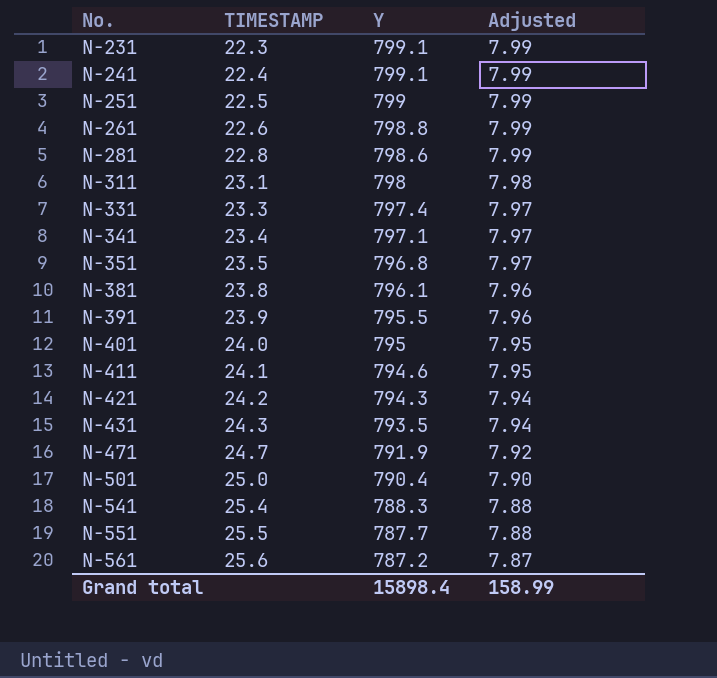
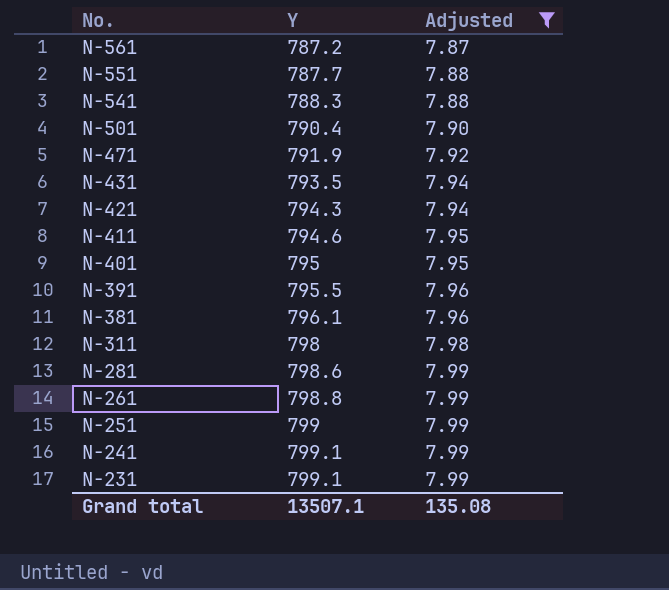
filter: none -> Adjusted != 7.97
row order: No. ascending -> No. descending
column TIMESTAMP | position: 2 -> none
Grand total | Y: 15898.4 -> 13507.1
Grand total | Adjusted: 158.99 -> 135.08

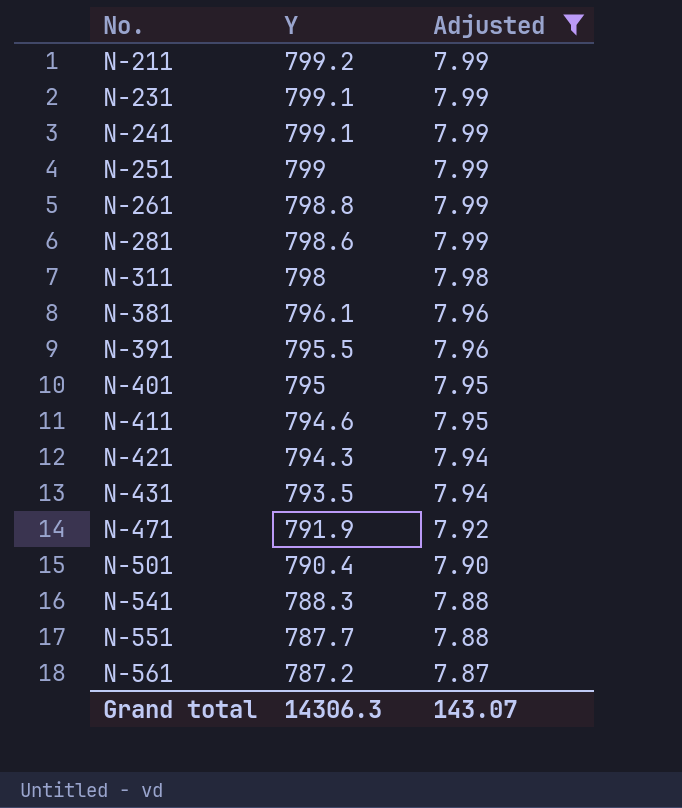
row order: No. descending -> No. ascending
row N-211: none -> 799.2 | 7.99
Grand total | Y: 13507.1 -> 14306.3
Grand total | Adjusted: 135.08 -> 143.07

